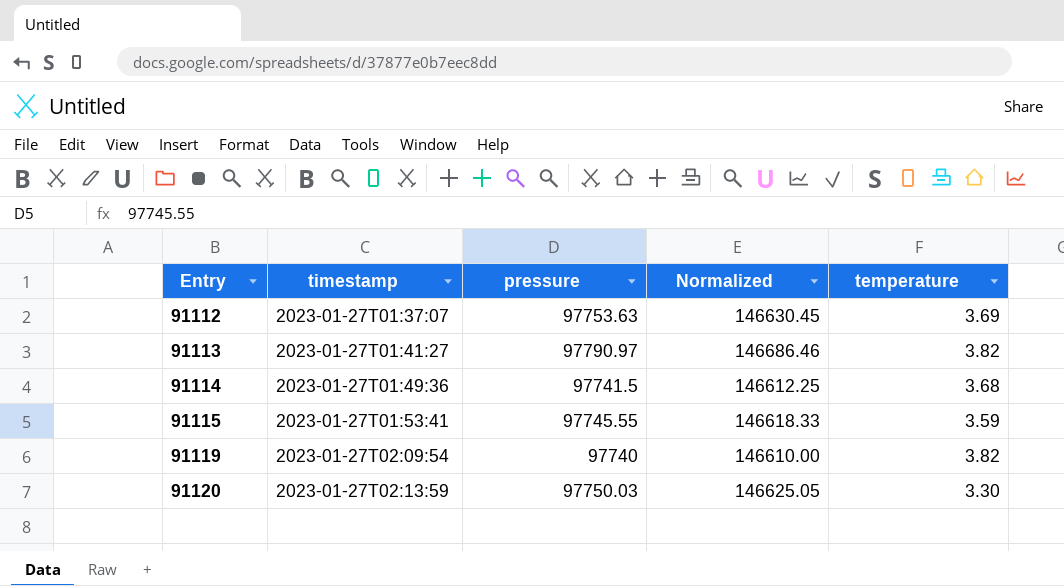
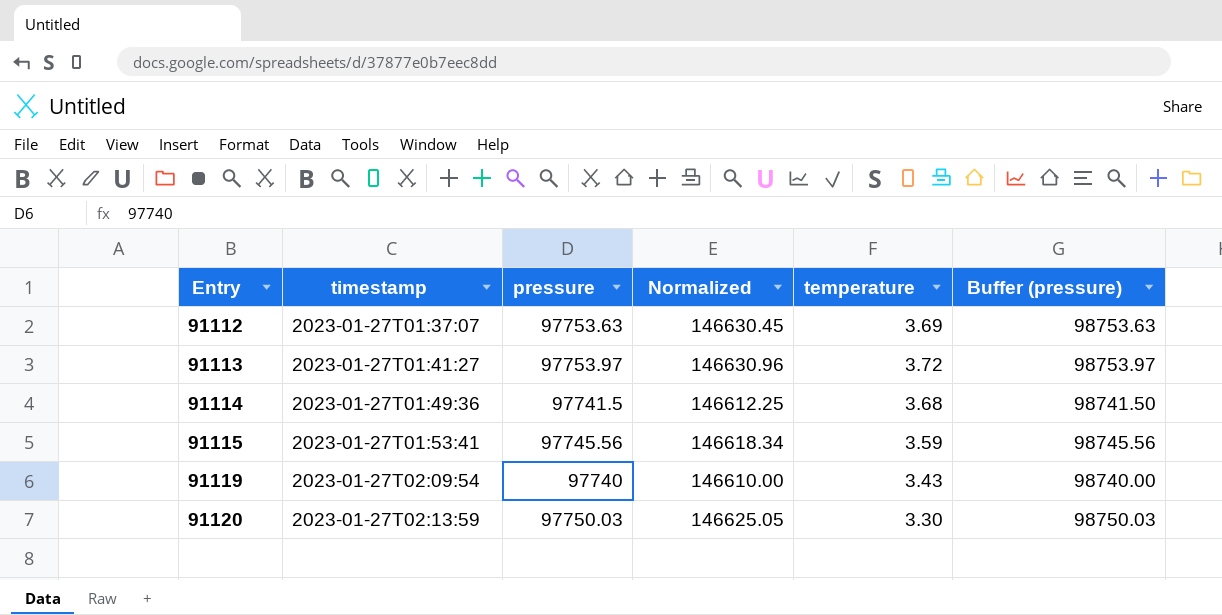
column Buffer (pressure) | formula: none -> [pressure] + 1000
91113 | pressure: 97790.97 -> 97753.97
91113 | Normalized: 146686.46 -> 146630.96
91113 | temperature: 3.82 -> 3.72
91115 | pressure: 97745.55 -> 97745.56
91115 | Normalized: 146618.33 -> 146618.34
91119 | temperature: 3.82 -> 3.43

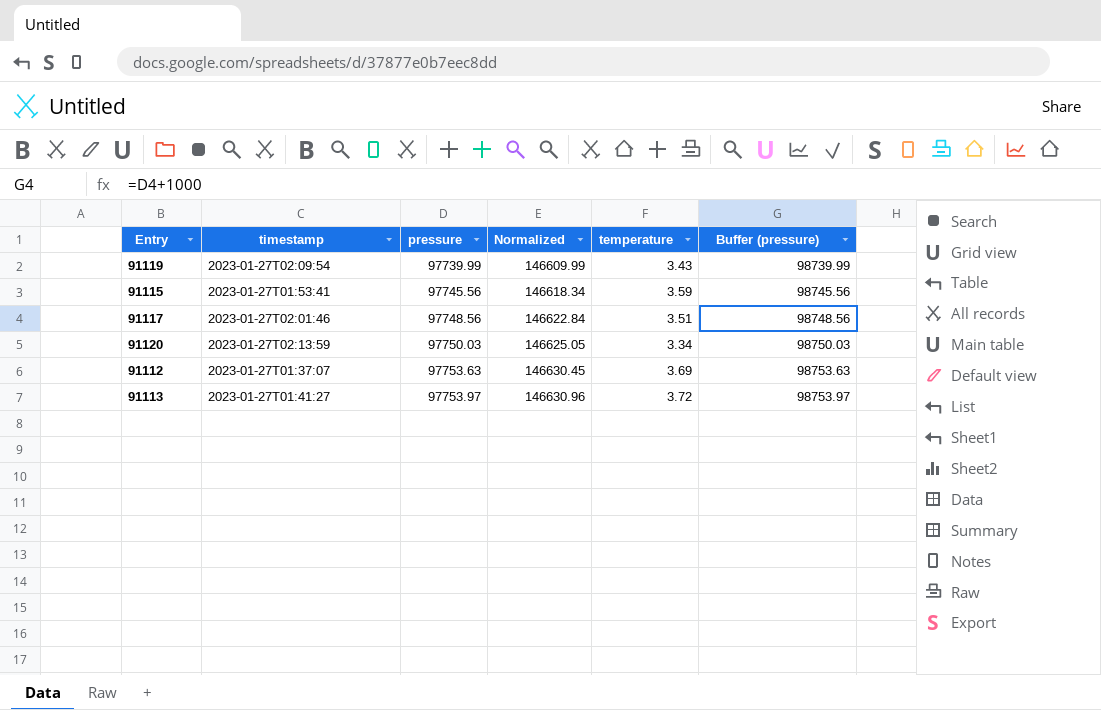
row order: Entry ascending -> pressure ascending
row 91114: 2023-01-27T01:49:36 | 97741.5 | 146612.25 | 3.68 | 98741.50 -> none
91119 | pressure: 97740 -> 97739.99
91119 | Normalized: 146610.00 -> 146609.99
91119 | Buffer (pressure): 98740.00 -> 98739.99
row 91117: none -> 2023-01-27T02:01:46 | 97748.56 | 146622.84 | 3.51 | 98748.56
91120 | temperature: 3.30 -> 3.34

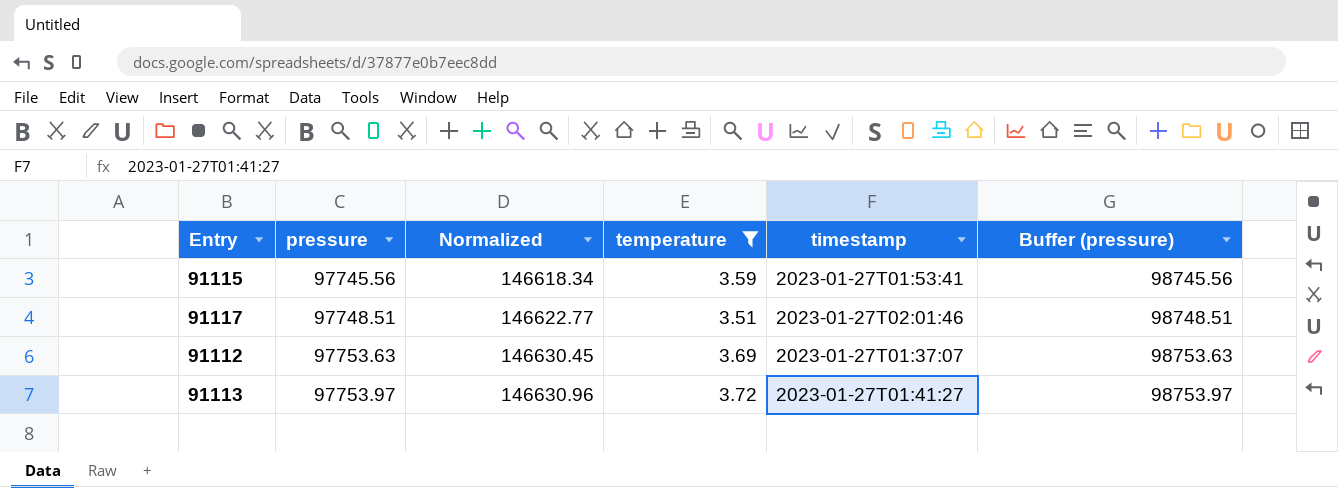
filter: none -> temperature >= 3.51
column timestamp | position: 2 -> 5
91117 | pressure: 97748.56 -> 97748.51
91117 | Normalized: 146622.84 -> 146622.77
91117 | Buffer (pressure): 98748.56 -> 98748.51

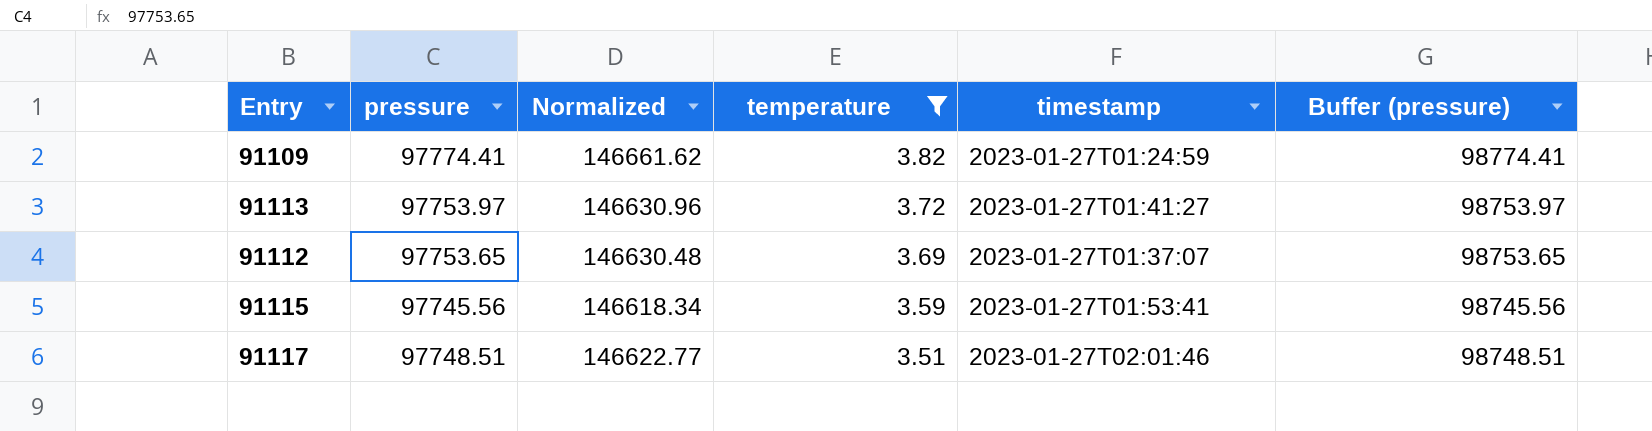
row order: pressure ascending -> temperature descending
row 91109: none -> 97774.41 | 146661.62 | 3.82 | 2023-01-27T01:24:59 | 98774.41
91112 | pressure: 97753.63 -> 97753.65
91112 | Normalized: 146630.45 -> 146630.48
91112 | Buffer (pressure): 98753.63 -> 98753.65

